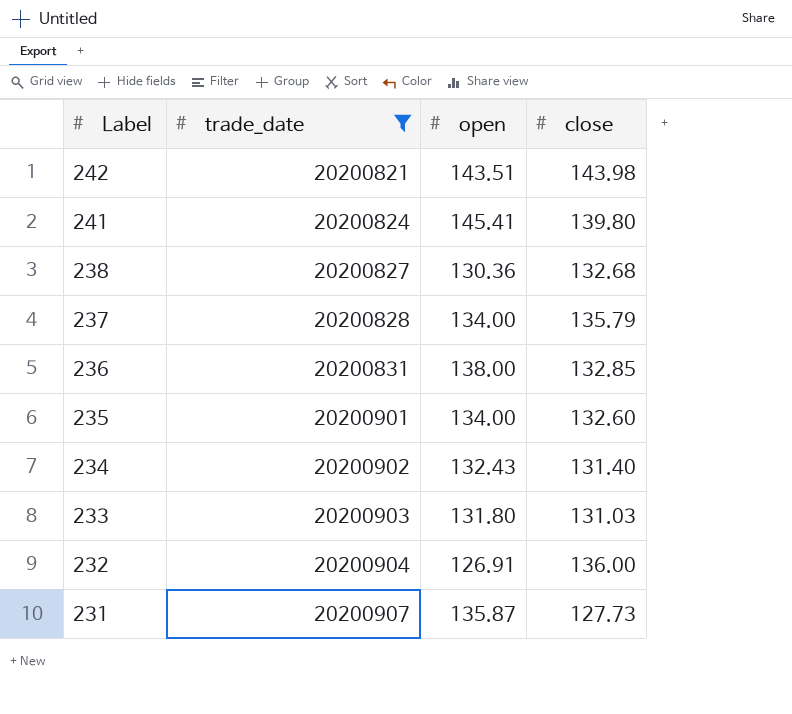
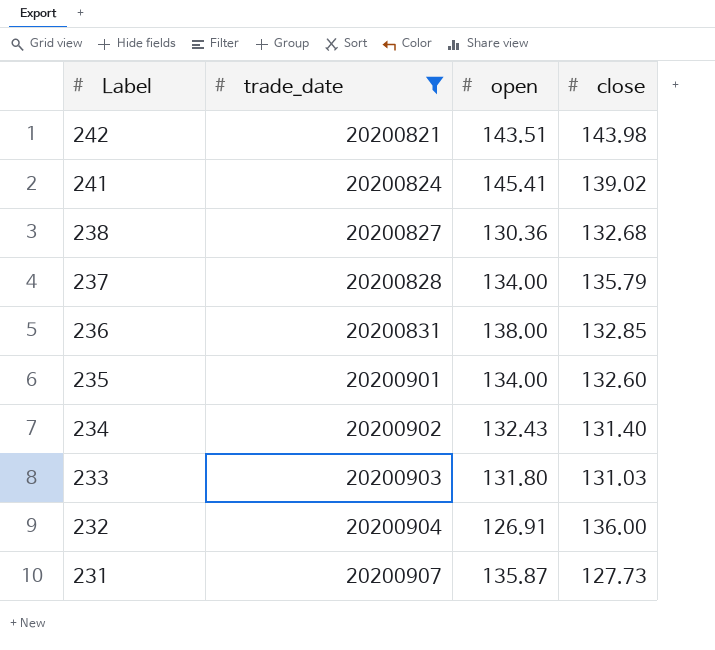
241 | close: 139.80 -> 139.02

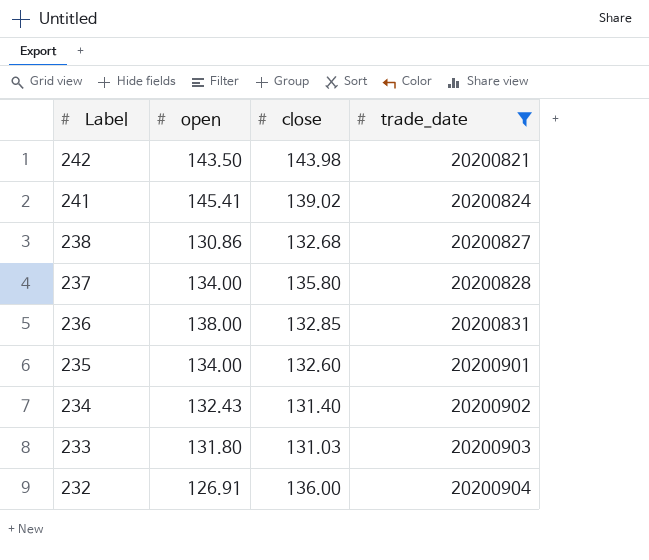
column trade_date | position: 2 -> 4
row 231: 20200907 | 135.87 | 127.73 -> none
242 | open: 143.51 -> 143.50
238 | open: 130.36 -> 130.86
237 | close: 135.79 -> 135.80

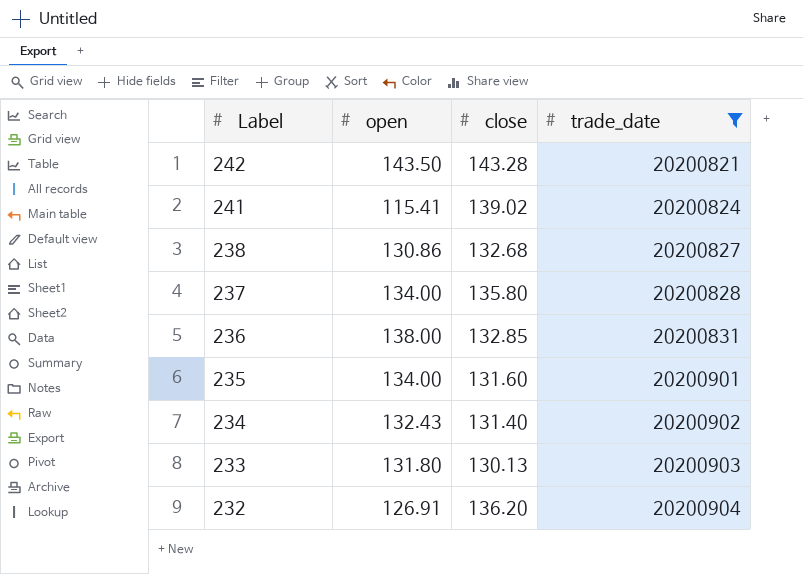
242 | close: 143.98 -> 143.28
241 | open: 145.41 -> 115.41
235 | close: 132.60 -> 131.60
233 | close: 131.03 -> 130.13
232 | close: 136.00 -> 136.20

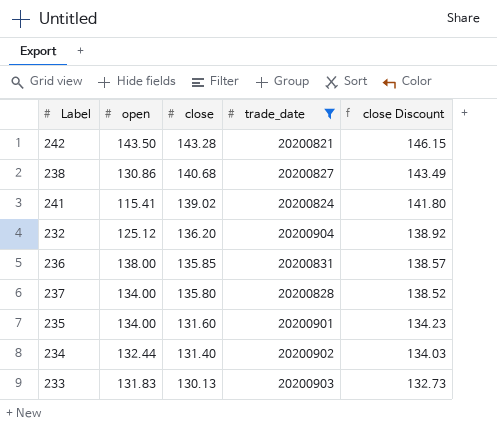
row order: Label descending -> close descending
column close Discount | formula: none -> [close] * 1.02
238 | close: 132.68 -> 140.68
232 | open: 126.91 -> 125.12
236 | close: 132.85 -> 135.85
234 | open: 132.43 -> 132.44
233 | open: 131.80 -> 131.83

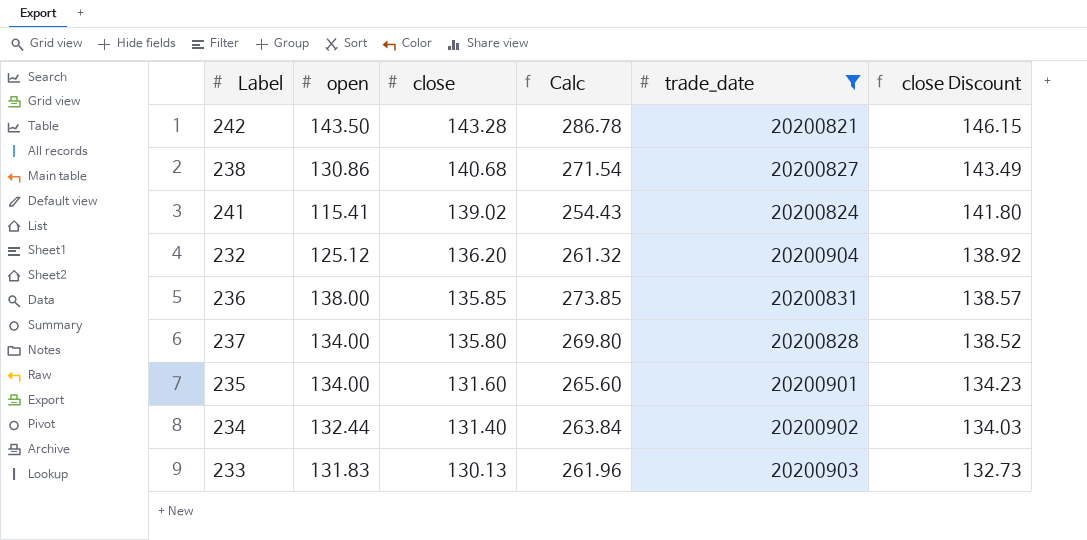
column Calc | formula: none -> [open] + [close]

